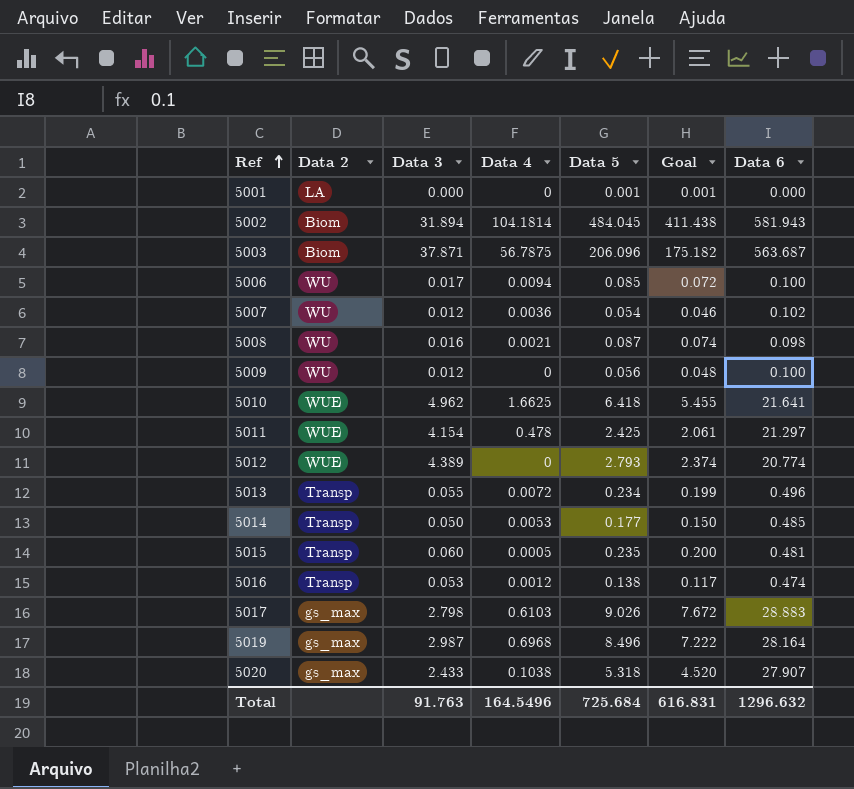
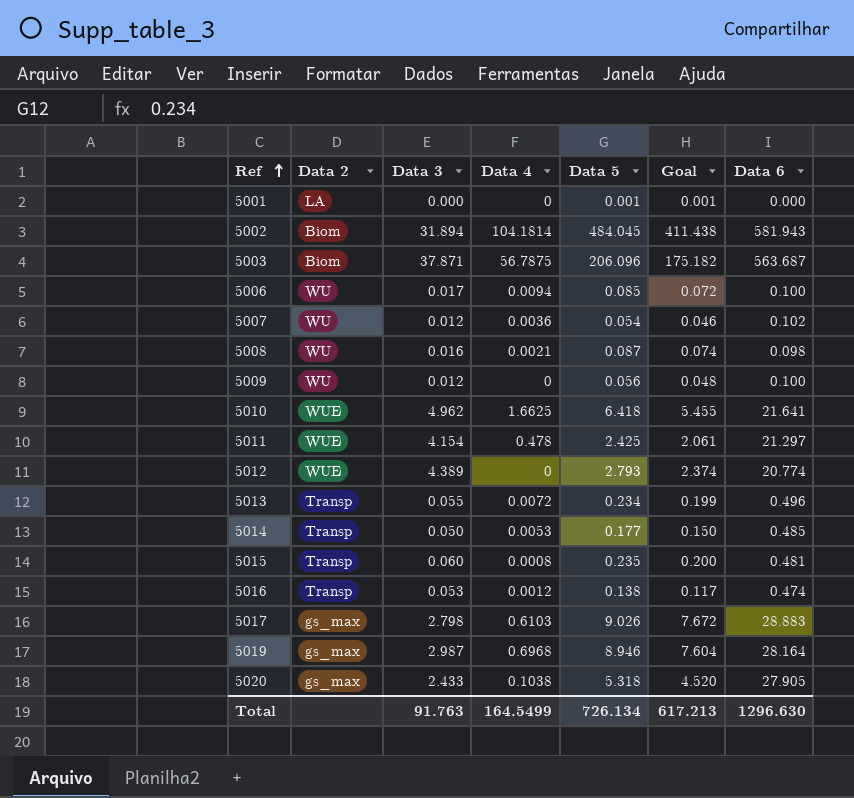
5015 | Data 4: 0.0005 -> 0.0008
5019 | Data 5: 8.496 -> 8.946
5019 | Goal: 7.222 -> 7.604
5020 | Data 6: 27.907 -> 27.905
Total | Data 4: 164.5496 -> 164.5499
Total | Data 5: 725.684 -> 726.134
Total | Goal: 616.831 -> 617.213
Total | Data 6: 1296.632 -> 1296.630

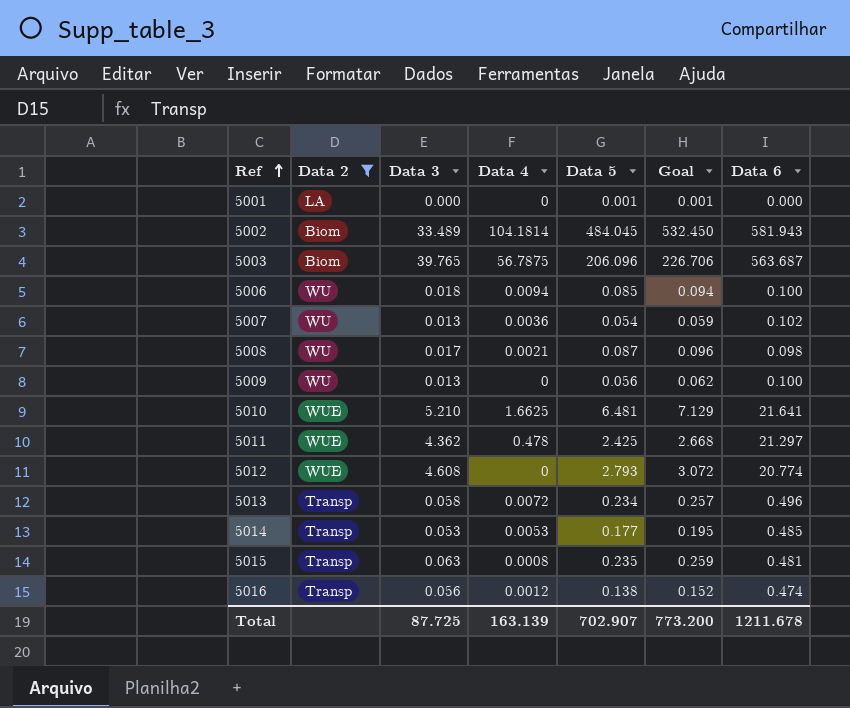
filter: none -> Data 2 != gs_max
column Goal | formula: [Data 5] * 0.85 -> [Data 5] * 1.1
5002 | Data 3: 31.894 -> 33.489
5003 | Data 3: 37.871 -> 39.765
5006 | Data 3: 0.017 -> 0.018
5007 | Data 3: 0.012 -> 0.013
5008 | Data 3: 0.016 -> 0.017
5009 | Data 3: 0.012 -> 0.013
5010 | Data 3: 4.962 -> 5.210
5010 | Data 5: 6.418 -> 6.481
5011 | Data 3: 4.154 -> 4.362
5012 | Data 3: 4.389 -> 4.608
5013 | Data 3: 0.055 -> 0.058
5014 | Data 3: 0.050 -> 0.053
5015 | Data 3: 0.060 -> 0.063
5016 | Data 3: 0.053 -> 0.056
Total | Data 3: 91.763 -> 87.725
Total | Data 4: 164.5499 -> 163.139
Total | Data 5: 726.134 -> 702.907
Total | Goal: 617.213 -> 773.200
Total | Data 6: 1296.630 -> 1211.678

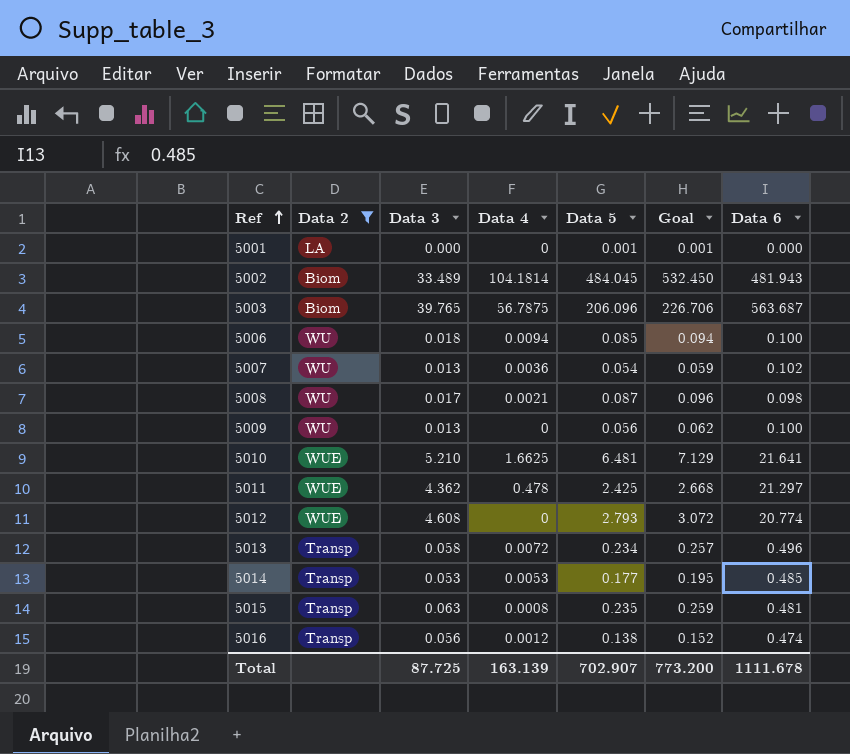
5002 | Data 6: 581.943 -> 481.943
Total | Data 6: 1211.678 -> 1111.678

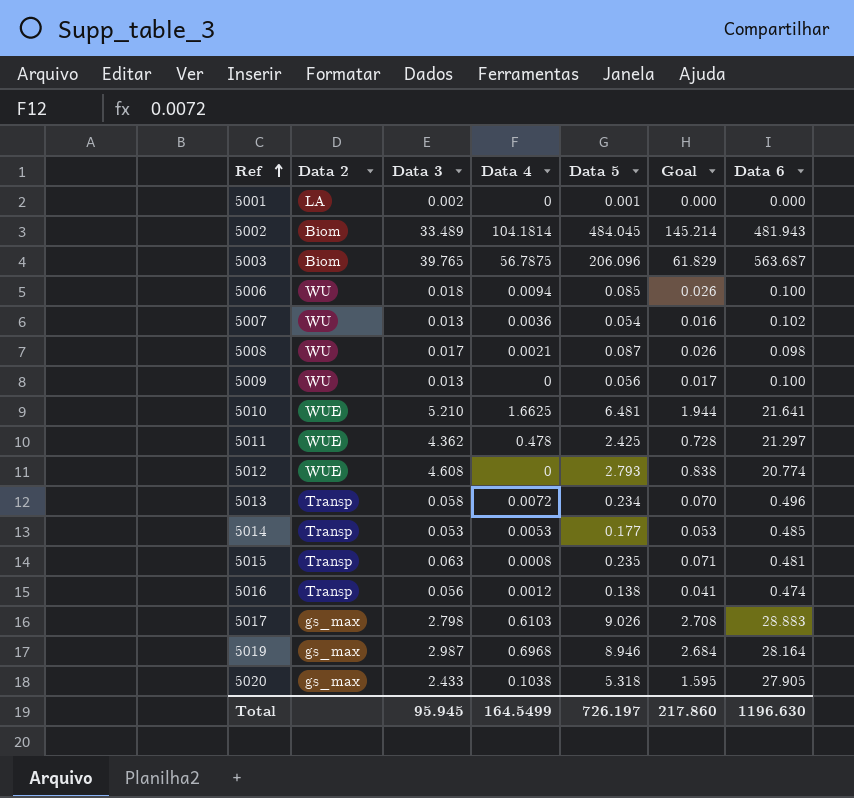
filter: Data 2 != gs_max -> none
column Goal | formula: [Data 5] * 1.1 -> [Data 5] * 0.3
5001 | Data 3: 0.000 -> 0.002
Total | Data 3: 87.725 -> 95.945
Total | Data 4: 163.139 -> 164.5499
Total | Data 5: 702.907 -> 726.197
Total | Goal: 773.200 -> 217.860
Total | Data 6: 1111.678 -> 1196.630

